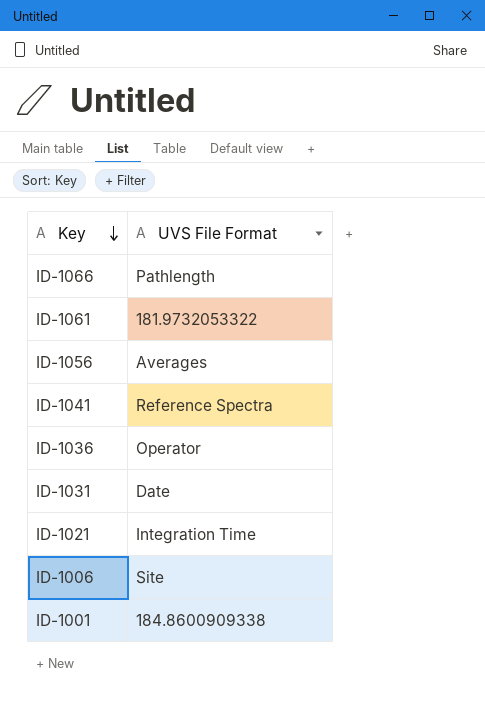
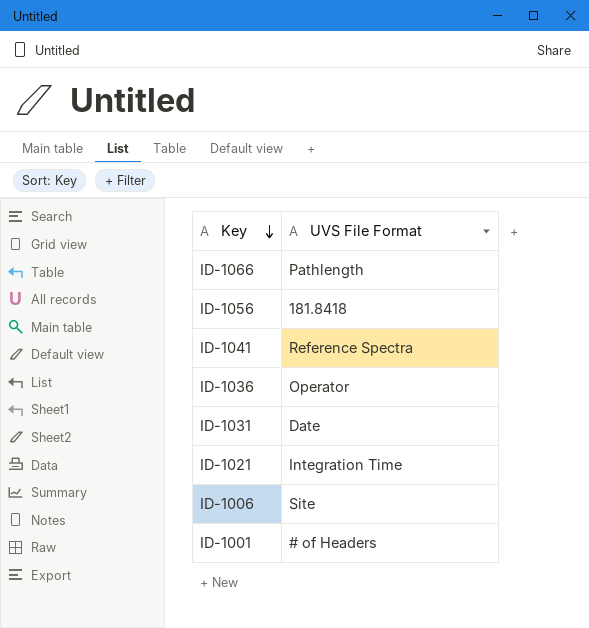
row ID-1061: 181.9732053322 -> none
ID-1056 | UVS File Format: Averages -> 181.8418
ID-1001 | UVS File Format: 184.8600909338 -> # of Headers

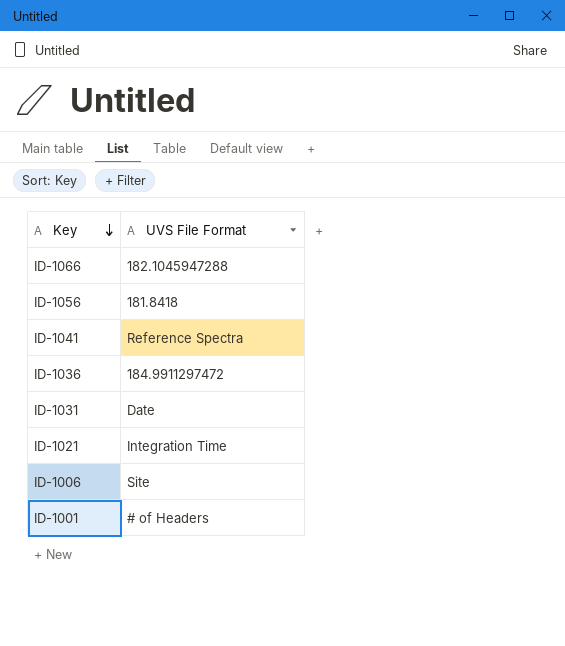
ID-1066 | UVS File Format: Pathlength -> 182.1045947288
ID-1036 | UVS File Format: Operator -> 184.9911297472

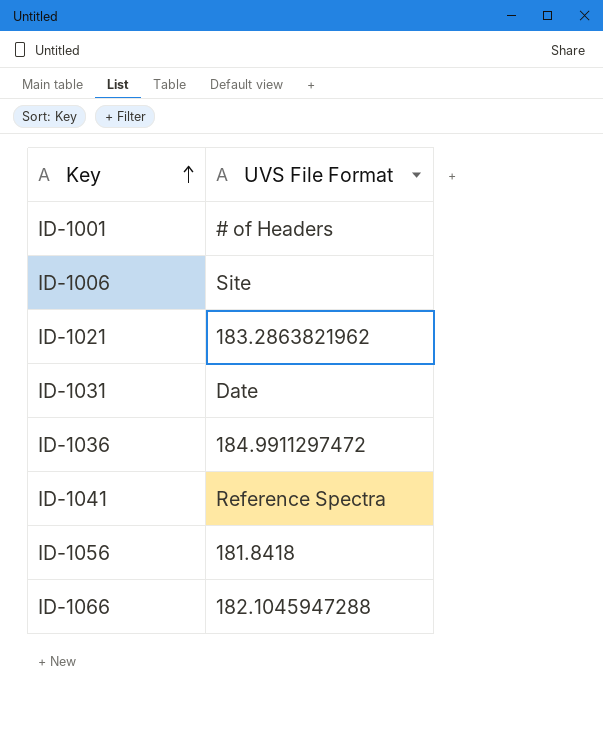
row order: Key descending -> Key ascending
ID-1021 | UVS File Format: Integration Time -> 183.2863821962

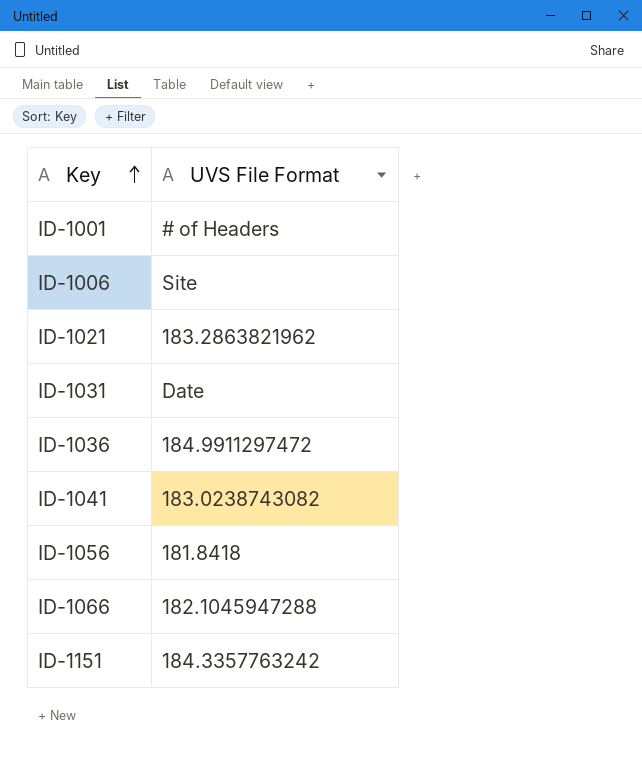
ID-1041 | UVS File Format: Reference Spectra -> 183.0238743082
row ID-1151: none -> 184.3357763242

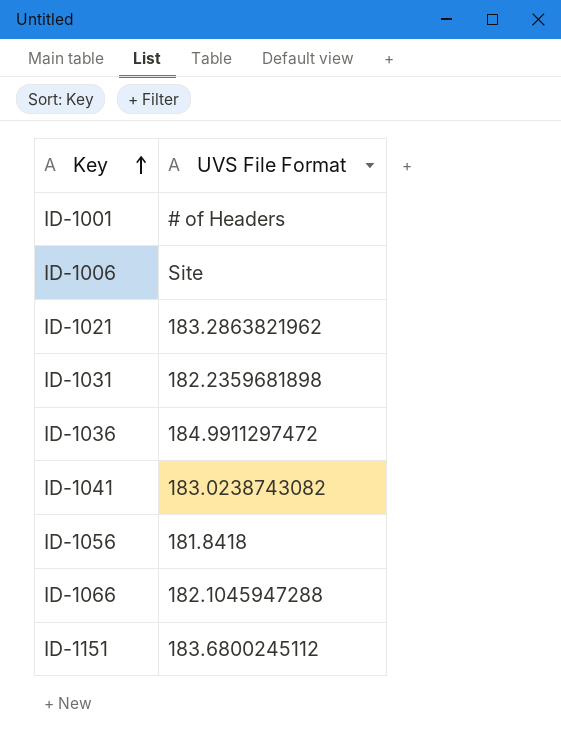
ID-1031 | UVS File Format: Date -> 182.2359681898
ID-1151 | UVS File Format: 184.3357763242 -> 183.6800245112

